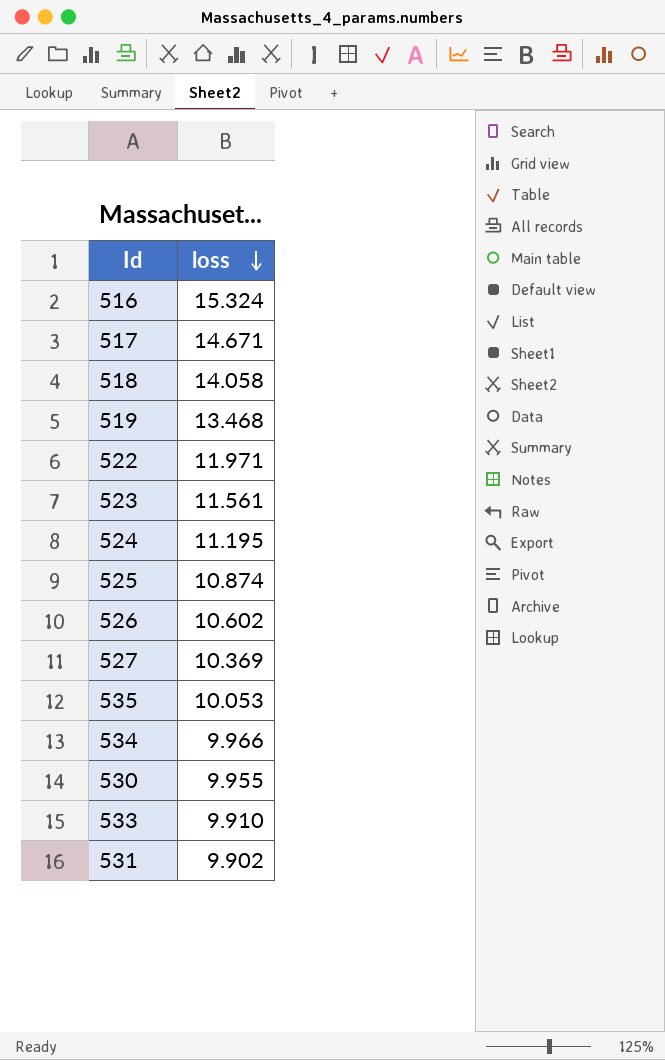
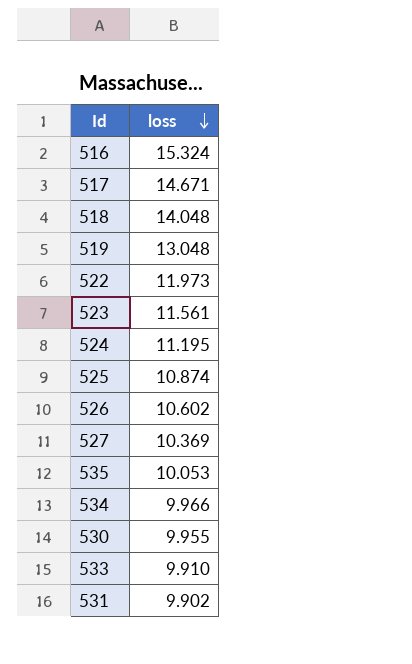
518 | loss: 14.058 -> 14.048
519 | loss: 13.468 -> 13.048
522 | loss: 11.971 -> 11.973

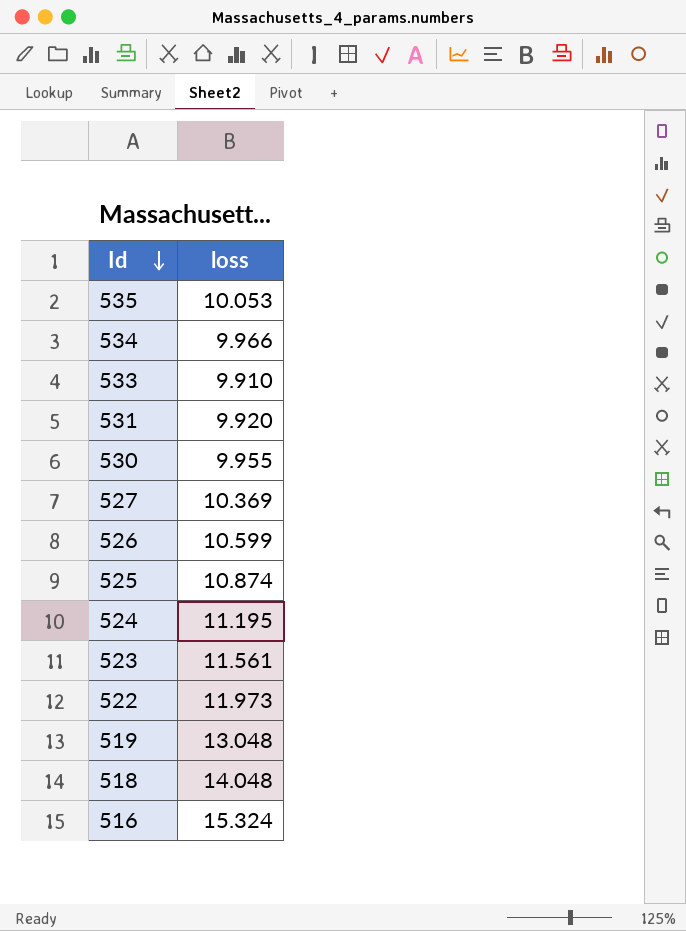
row order: loss descending -> Id descending
row 517: 14.671 -> none
531 | loss: 9.902 -> 9.920
526 | loss: 10.602 -> 10.599

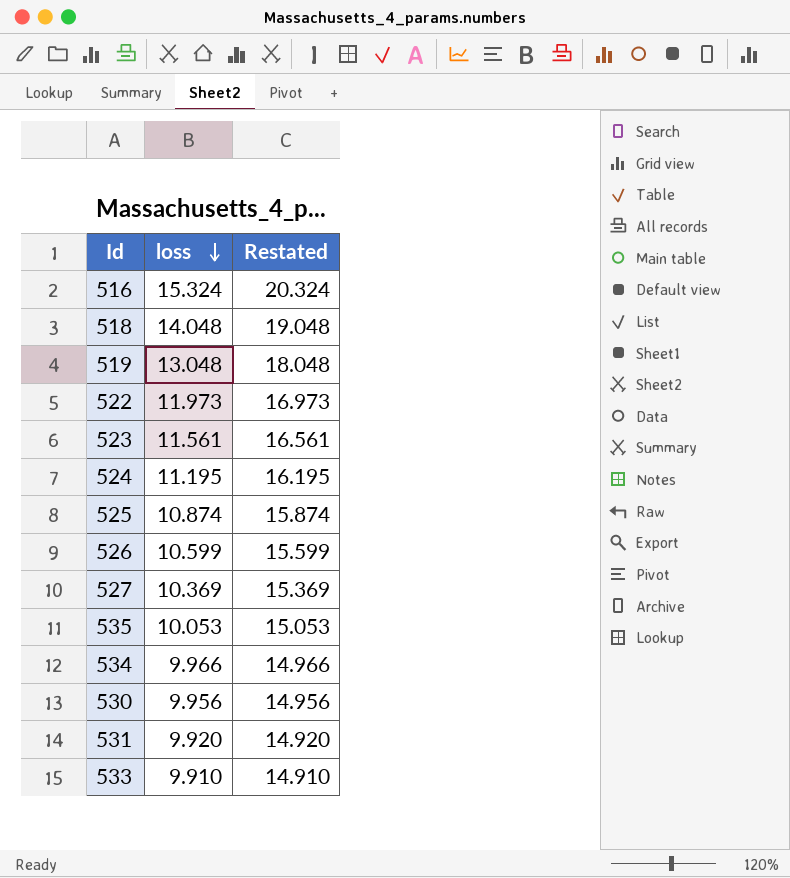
row order: Id descending -> loss descending
column Restated | formula: none -> [loss] + 5
530 | loss: 9.955 -> 9.956

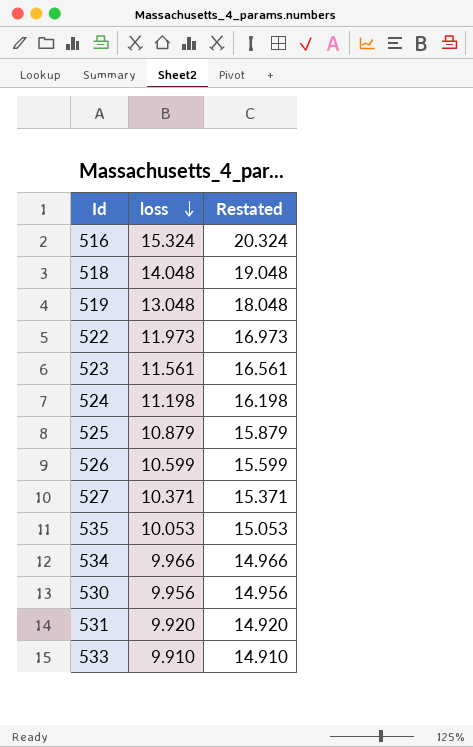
524 | loss: 11.195 -> 11.198
524 | Restated: 16.195 -> 16.198
525 | loss: 10.874 -> 10.879
525 | Restated: 15.874 -> 15.879
527 | loss: 10.369 -> 10.371
527 | Restated: 15.369 -> 15.371

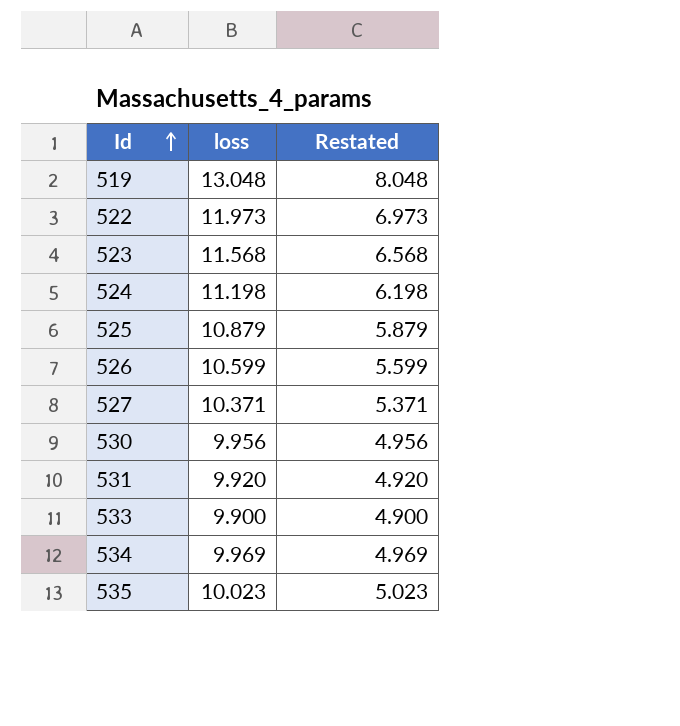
row order: loss descending -> Id ascending
column Restated | formula: [loss] + 5 -> [loss] - 5
row 516: 15.324 | 20.324 -> none
row 518: 14.048 | 19.048 -> none
523 | loss: 11.561 -> 11.568
533 | loss: 9.910 -> 9.900
534 | loss: 9.966 -> 9.969
535 | loss: 10.053 -> 10.023

